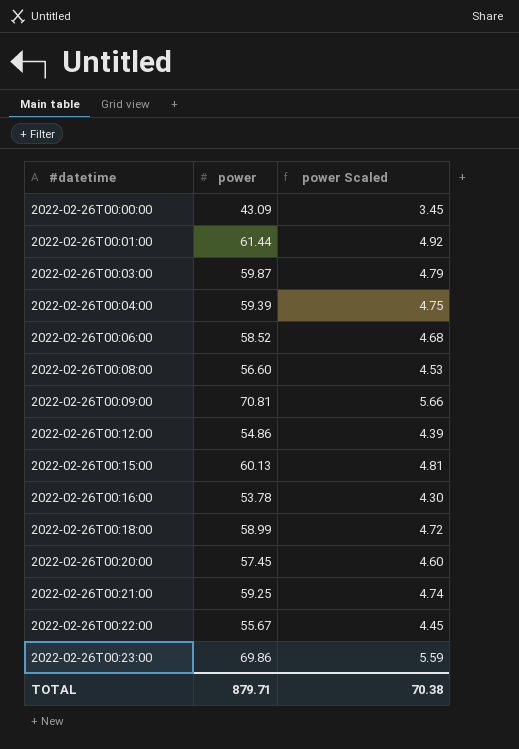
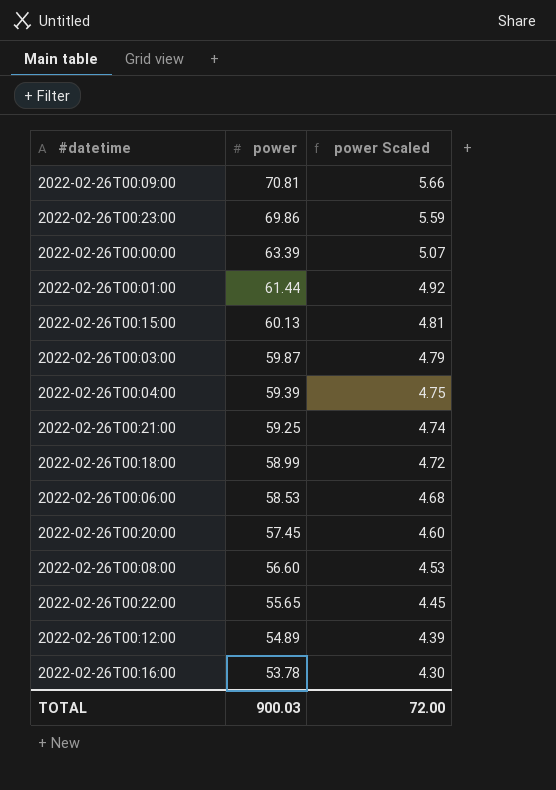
row order: #datetime ascending -> power descending
2022-02-26T00:00:00 | power: 43.09 -> 63.39
2022-02-26T00:00:00 | power Scaled: 3.45 -> 5.07
2022-02-26T00:06:00 | power: 58.52 -> 58.53
2022-02-26T00:22:00 | power: 55.67 -> 55.65
2022-02-26T00:12:00 | power: 54.86 -> 54.89
TOTAL | power: 879.71 -> 900.03
TOTAL | power Scaled: 70.38 -> 72.00

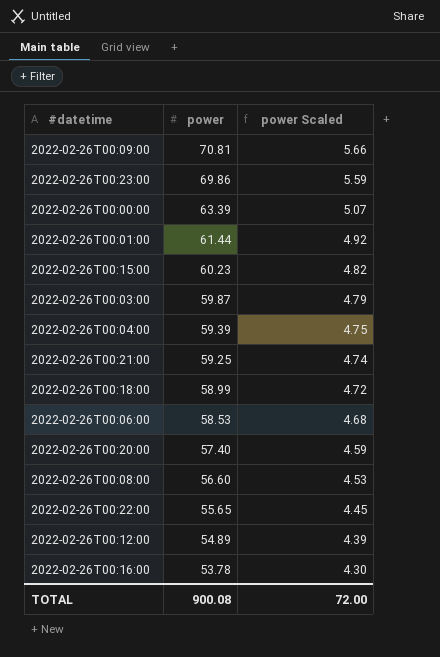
2022-02-26T00:15:00 | power: 60.13 -> 60.23
2022-02-26T00:15:00 | power Scaled: 4.81 -> 4.82
2022-02-26T00:20:00 | power: 57.45 -> 57.40
2022-02-26T00:20:00 | power Scaled: 4.60 -> 4.59
TOTAL | power: 900.03 -> 900.08

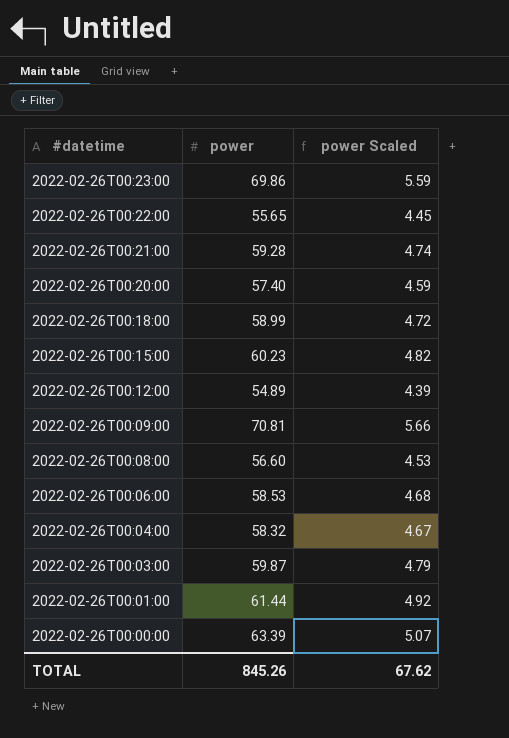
row order: power descending -> #datetime descending
row 2022-02-26T00:16:00: 53.78 | 4.30 -> none
2022-02-26T00:21:00 | power: 59.25 -> 59.28
2022-02-26T00:04:00 | power: 59.39 -> 58.32
2022-02-26T00:04:00 | power Scaled: 4.75 -> 4.67
TOTAL | power: 900.08 -> 845.26
TOTAL | power Scaled: 72.00 -> 67.62

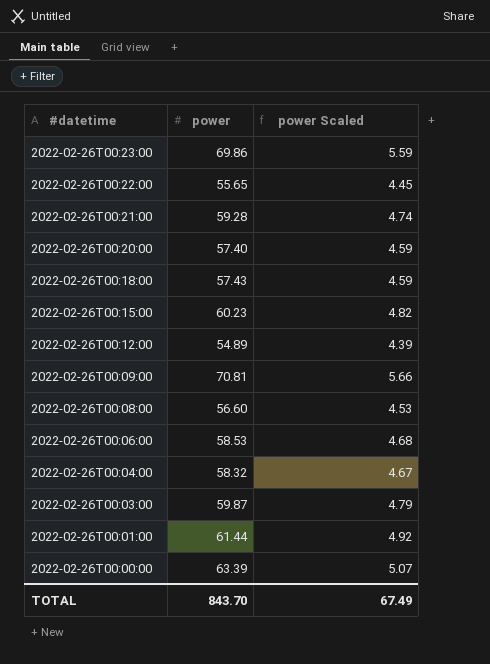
2022-02-26T00:18:00 | power: 58.99 -> 57.43
2022-02-26T00:18:00 | power Scaled: 4.72 -> 4.59
TOTAL | power: 845.26 -> 843.70
TOTAL | power Scaled: 67.62 -> 67.49

